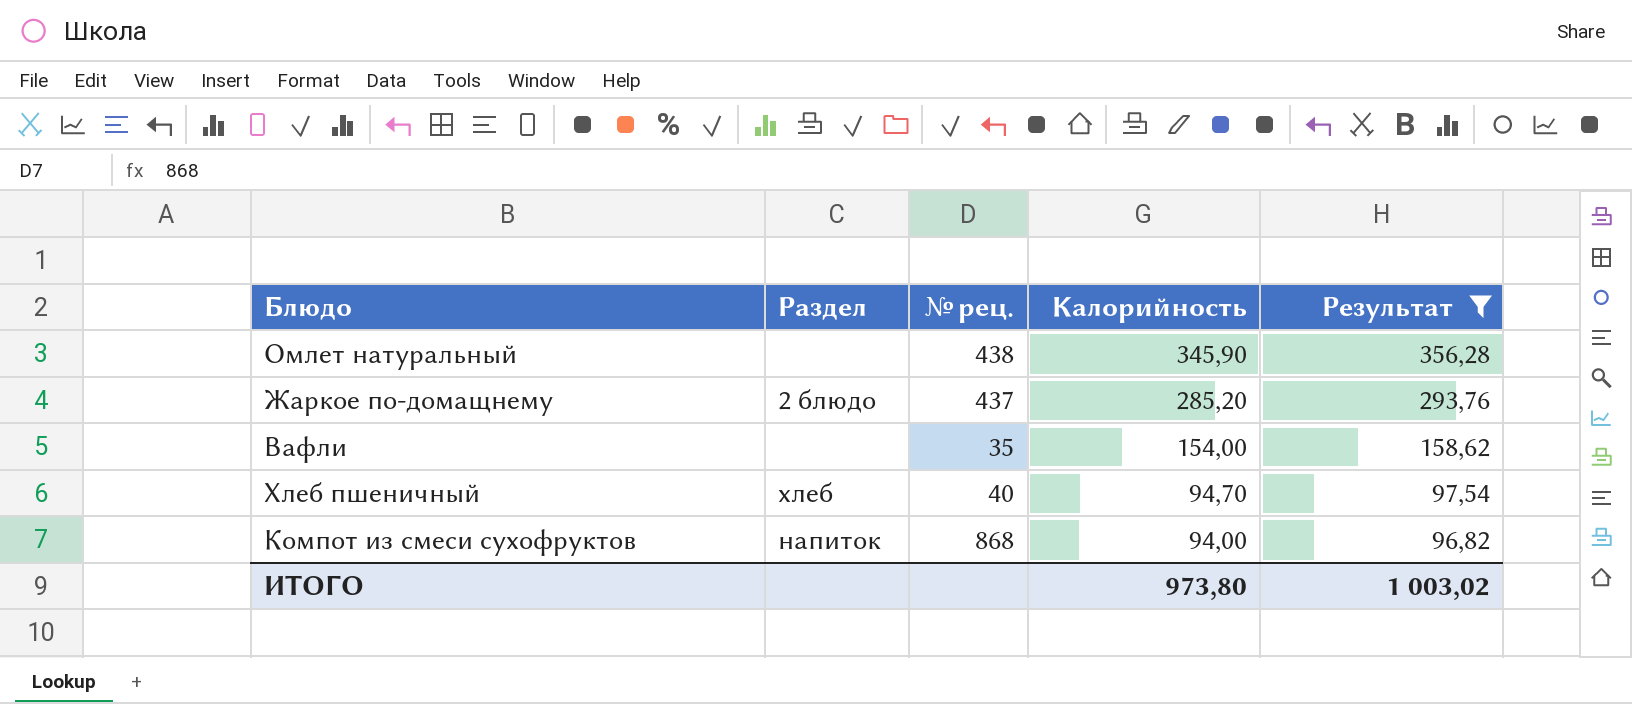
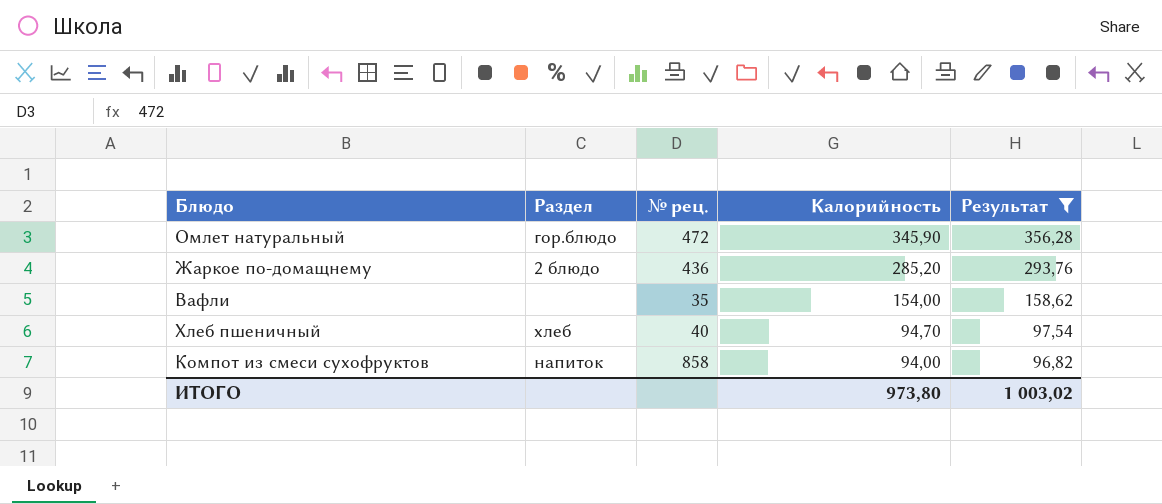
Омлет натуральный | Раздел: none -> гор.блюдо
Омлет натуральный | № рец.: 438 -> 472
Жаркое по-домащнему | № рец.: 437 -> 436
Компот из смеси сухофруктов | № рец.: 868 -> 858

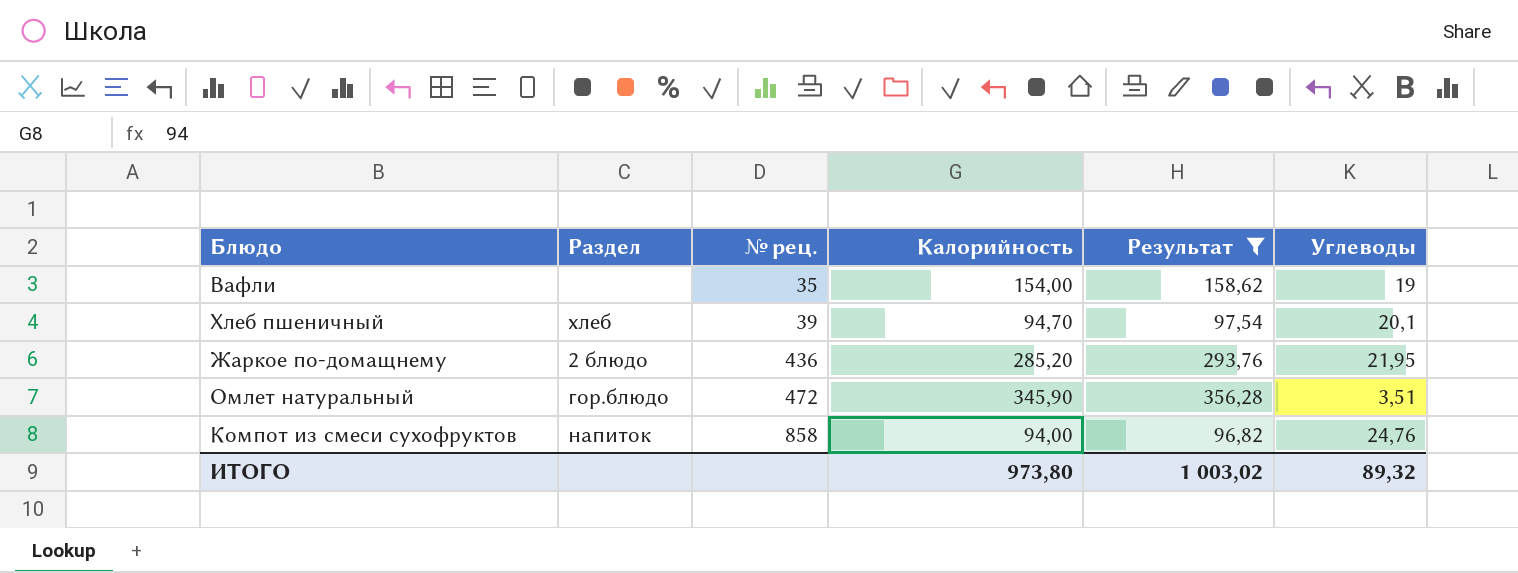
row order: Калорийность descending -> № рец. ascending
column Углеводы | position: none -> 6
Хлеб пшеничный | № рец.: 40 -> 39

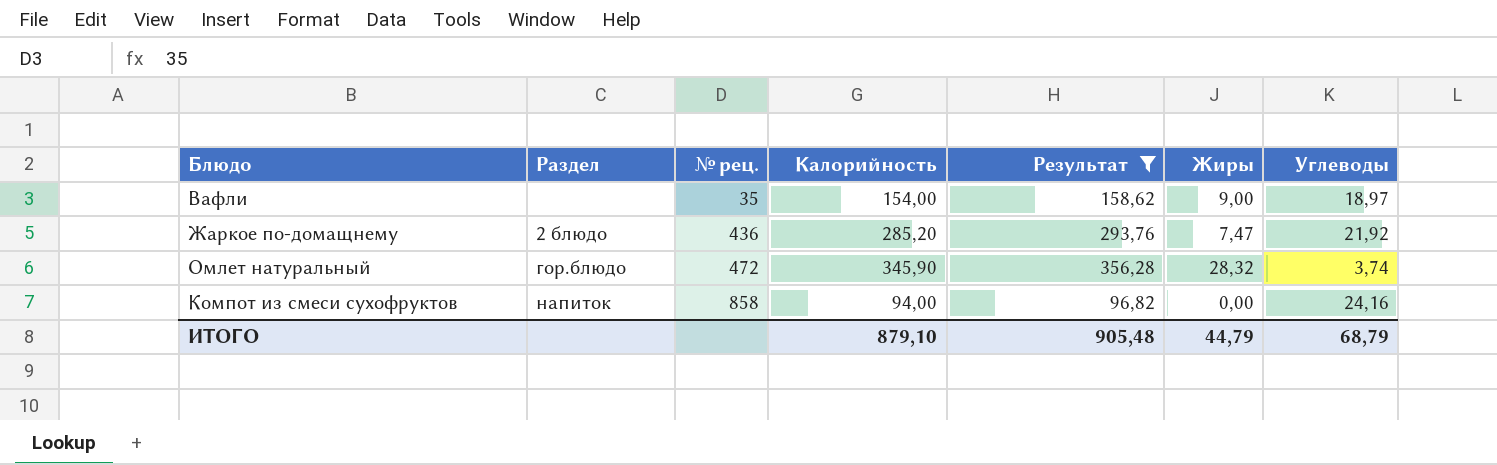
column Жиры | position: none -> 6
row Хлеб пшеничный: хлеб | 39 | 94,70 | 97,54 | 20,1 -> none
Вафли | Углеводы: 19 -> 18,97
Жаркое по-домащнему | Углеводы: 21,95 -> 21,92
Омлет натуральный | Углеводы: 3,51 -> 3,74
Компот из смеси сухофруктов | Углеводы: 24,76 -> 24,16
ИТОГО | Калорийность: 973,80 -> 879,10
ИТОГО | Результат: 1 003,02 -> 905,48
ИТОГО | Углеводы: 89,32 -> 68,79

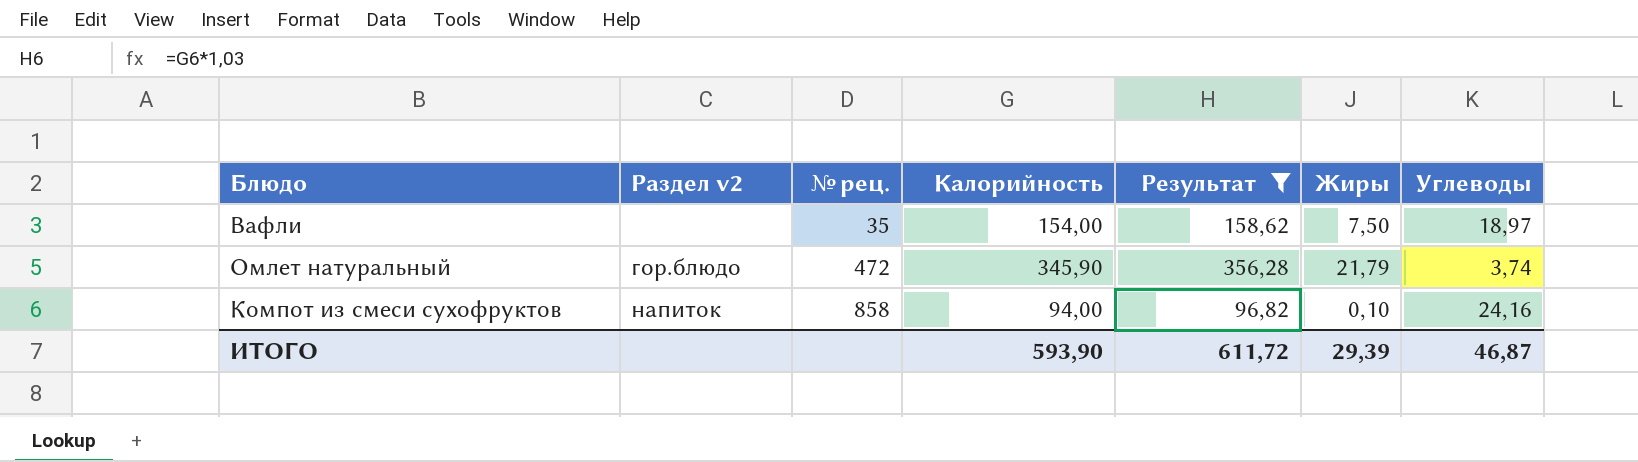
column name: Раздел -> Раздел v2
row Жаркое по-домащнему: 2 блюдо | 436 | 285,20 | 293,76 | 7,47 | 21,92 -> none
Вафли | Жиры: 9,00 -> 7,50
Омлет натуральный | Жиры: 28,32 -> 21,79
Компот из смеси сухофруктов | Жиры: 0,00 -> 0,10
ИТОГО | Калорийность: 879,10 -> 593,90
ИТОГО | Результат: 905,48 -> 611,72
ИТОГО | Жиры: 44,79 -> 29,39
ИТОГО | Углеводы: 68,79 -> 46,87

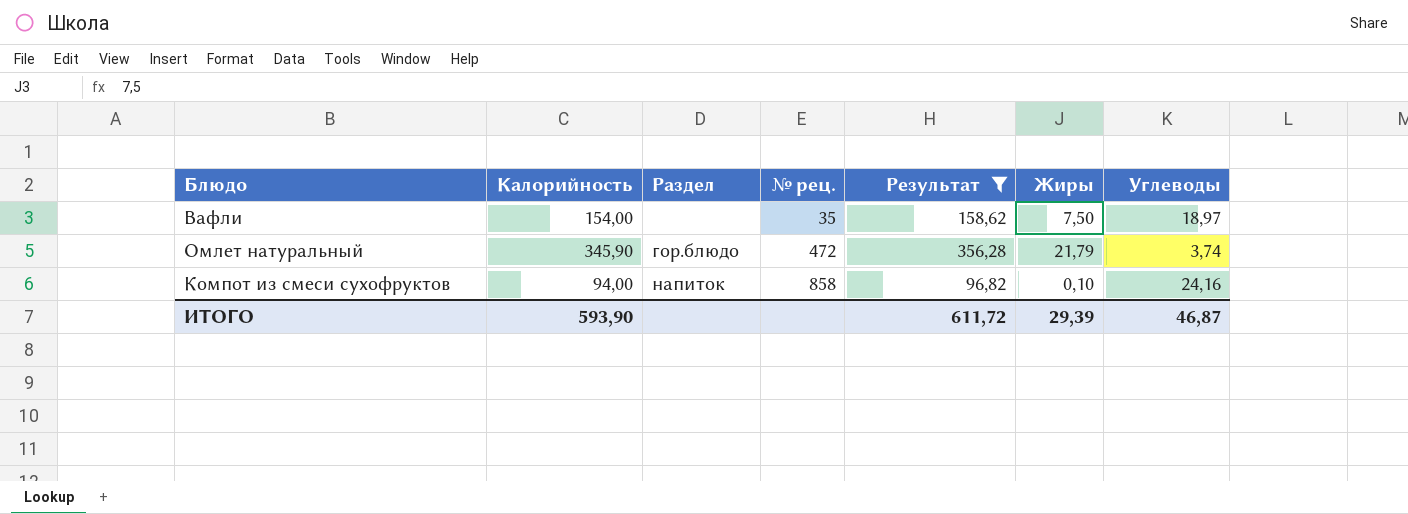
column Калорийность | position: 4 -> 2
column name: Раздел v2 -> Раздел

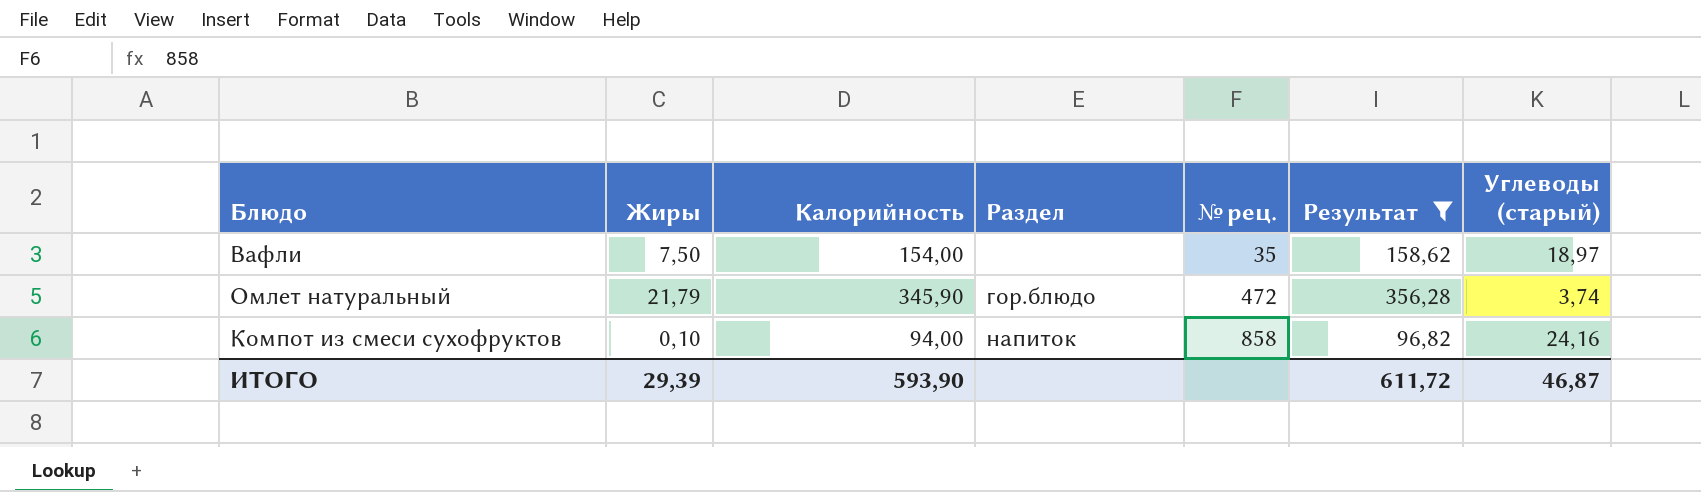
column Жиры | position: 6 -> 2
column name: Углеводы -> Углеводы (старый)

